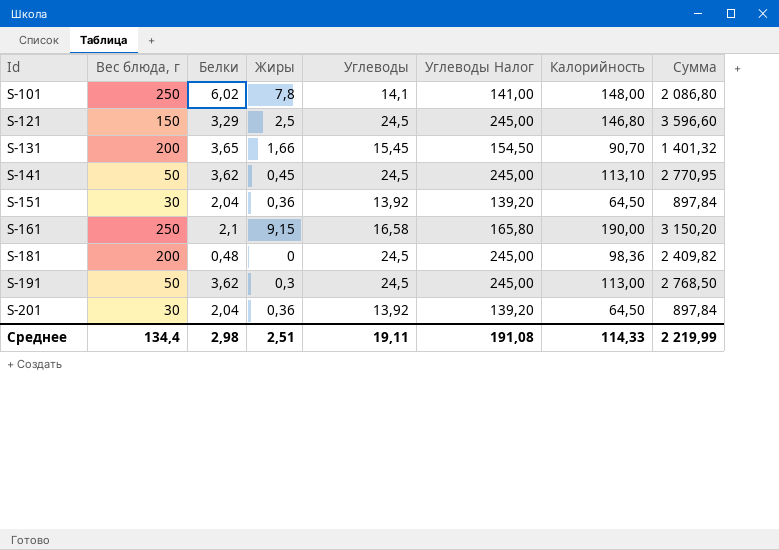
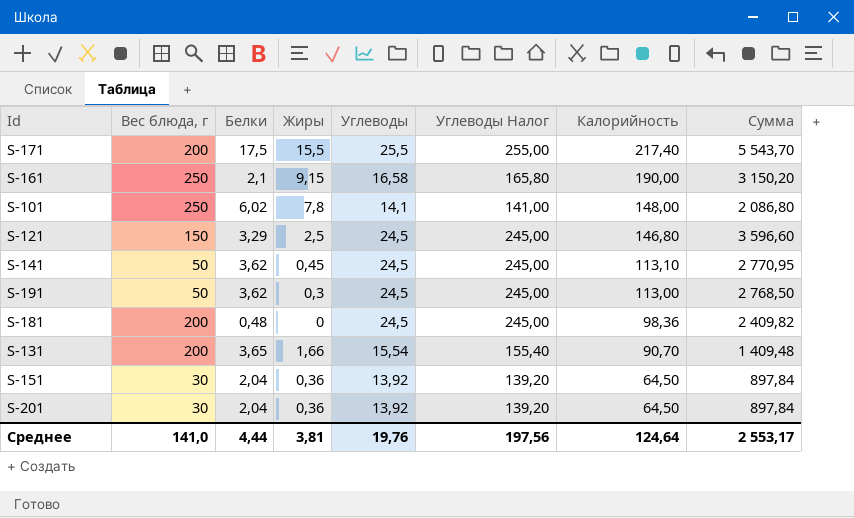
row order: Id ascending -> Калорийность descending
row S-171: none -> 200 | 17,5 | 15,5 | 25,5 | 255,00 | 217,40 | 5 543,70
S-131 | Углеводы: 15,45 -> 15,54
S-131 | Углеводы Налог: 154,50 -> 155,40
S-131 | Сумма: 1 401,32 -> 1 409,48
Среднее | Вес блюда, г: 134,4 -> 141,0
Среднее | Белки: 2,98 -> 4,44
Среднее | Жиры: 2,51 -> 3,81
Среднее | Углеводы: 19,11 -> 19,76
Среднее | Углеводы Налог: 191,08 -> 197,56
Среднее | Калорийность: 114,33 -> 124,64
Среднее | Сумма: 2 219,99 -> 2 553,17

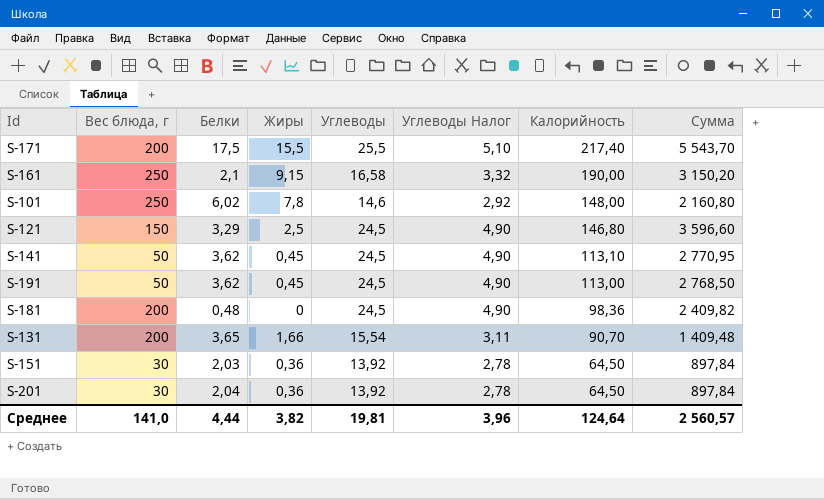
column Углеводы Налог | formula: [Углеводы] * 10 -> [Углеводы] * 0,2
S-101 | Углеводы: 14,1 -> 14,6
S-101 | Сумма: 2 086,80 -> 2 160,80
S-191 | Жиры: 0,3 -> 0,45
S-151 | Белки: 2,04 -> 2,03
Среднее | Жиры: 3,81 -> 3,82
Среднее | Углеводы: 19,76 -> 19,81
Среднее | Углеводы Налог: 197,56 -> 3,96
Среднее | Сумма: 2 553,17 -> 2 560,57

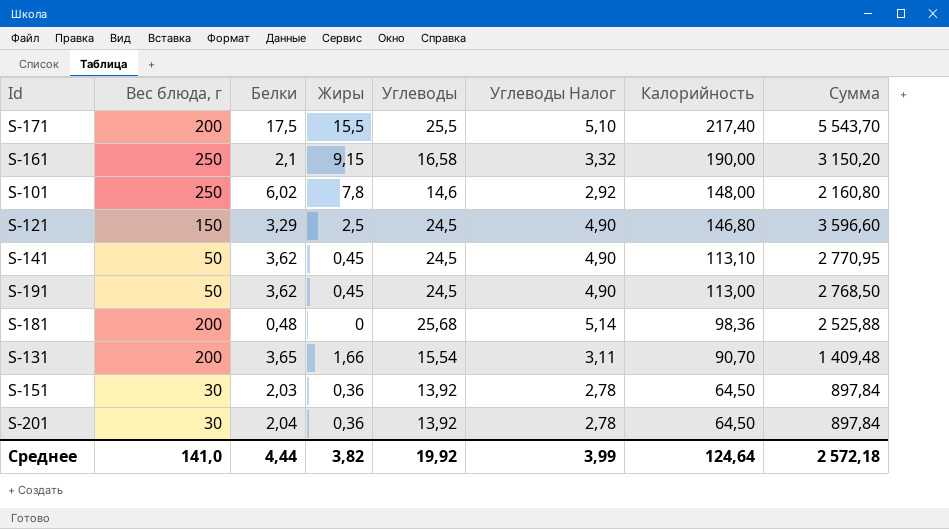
S-181 | Углеводы: 24,5 -> 25,68
S-181 | Углеводы Налог: 4,90 -> 5,14
S-181 | Сумма: 2 409,82 -> 2 525,88
Среднее | Углеводы: 19,81 -> 19,92
Среднее | Углеводы Налог: 3,96 -> 3,99
Среднее | Сумма: 2 560,57 -> 2 572,18

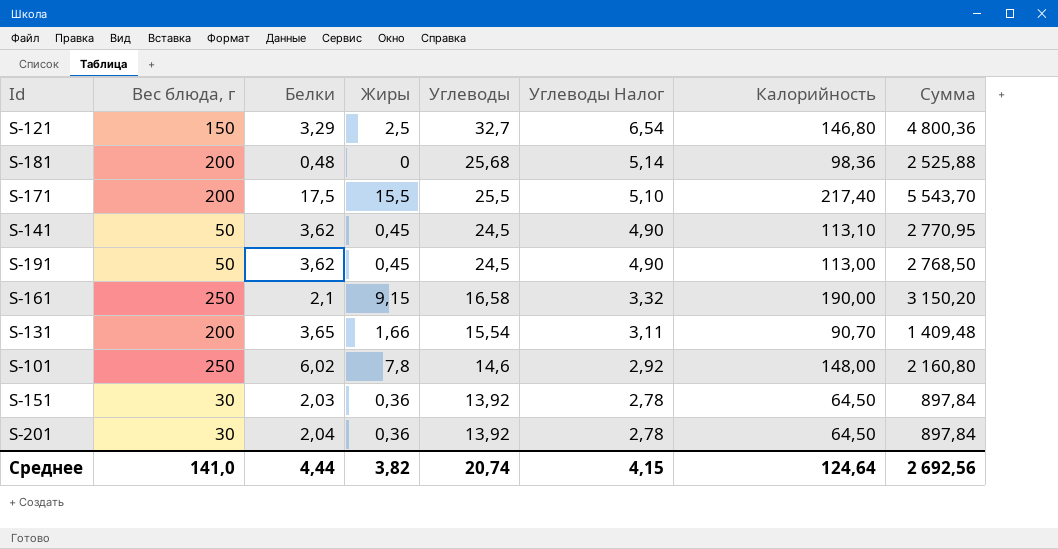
row order: Калорийность descending -> Углеводы descending
S-121 | Углеводы: 24,5 -> 32,7
S-121 | Углеводы Налог: 4,90 -> 6,54
S-121 | Сумма: 3 596,60 -> 4 800,36
Среднее | Углеводы: 19,92 -> 20,74
Среднее | Углеводы Налог: 3,99 -> 4,15
Среднее | Сумма: 2 572,18 -> 2 692,56

